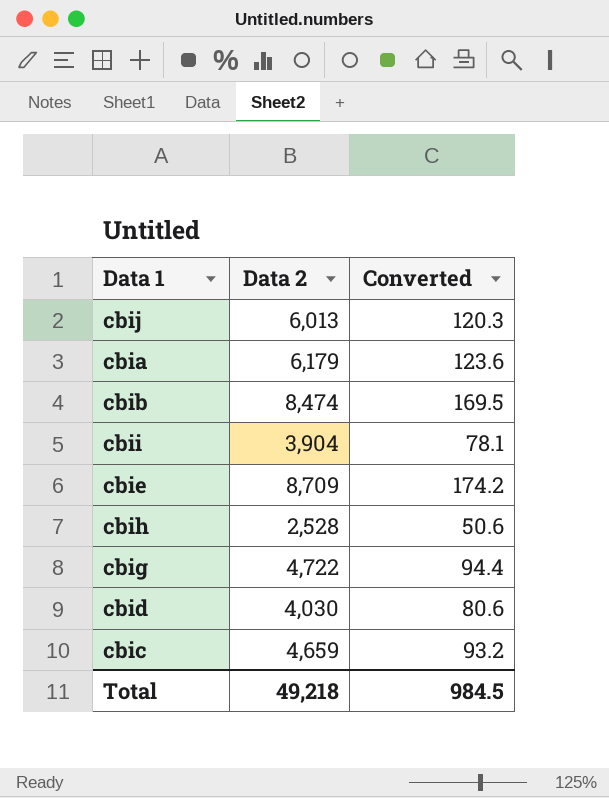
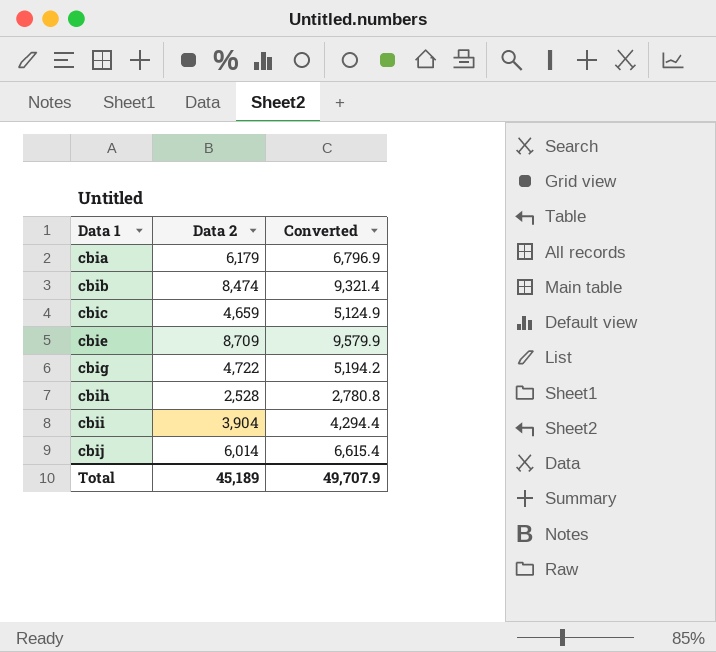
row order: none -> Data 1 ascending
column Converted | formula: [Data 2] * 0.02 -> [Data 2] * 1.1
row cbid: 4,030 | 80.6 -> none
cbij | Data 2: 6,013 -> 6,014
Total | Data 2: 49,218 -> 45,189
Total | Converted: 984.5 -> 49,707.9

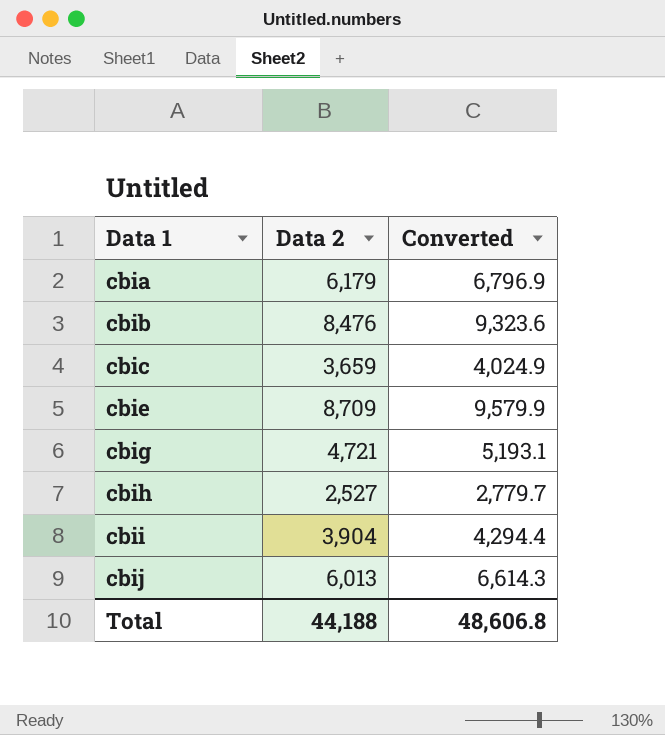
cbib | Data 2: 8,474 -> 8,476
cbib | Converted: 9,321.4 -> 9,323.6
cbic | Data 2: 4,659 -> 3,659
cbic | Converted: 5,124.9 -> 4,024.9
cbig | Data 2: 4,722 -> 4,721
cbig | Converted: 5,194.2 -> 5,193.1
cbih | Data 2: 2,528 -> 2,527
cbih | Converted: 2,780.8 -> 2,779.7
cbij | Data 2: 6,014 -> 6,013
cbij | Converted: 6,615.4 -> 6,614.3
Total | Data 2: 45,189 -> 44,188
Total | Converted: 49,707.9 -> 48,606.8

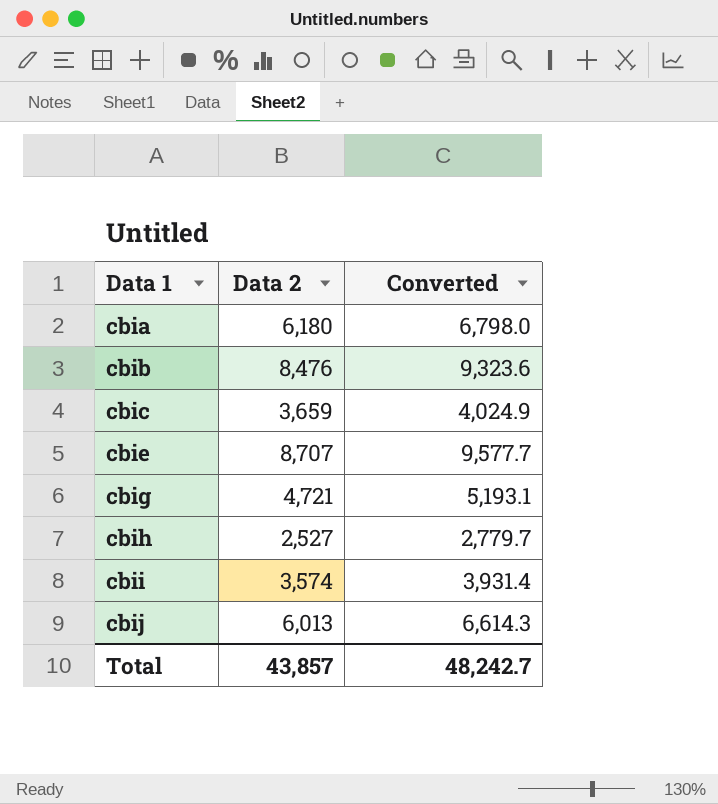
cbia | Data 2: 6,179 -> 6,180
cbia | Converted: 6,796.9 -> 6,798.0
cbie | Data 2: 8,709 -> 8,707
cbie | Converted: 9,579.9 -> 9,577.7
cbii | Data 2: 3,904 -> 3,574
cbii | Converted: 4,294.4 -> 3,931.4
Total | Data 2: 44,188 -> 43,857
Total | Converted: 48,606.8 -> 48,242.7

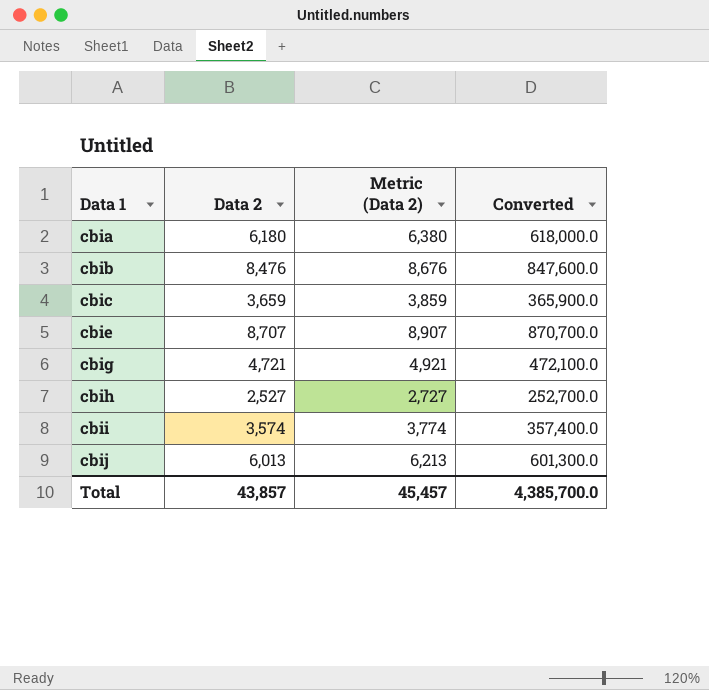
column Metric (Data 2) | formula: none -> [Data 2] + 200
column Converted | formula: [Data 2] * 1.1 -> [Data 2] * 100
Total | Converted: 48,242.7 -> 4,385,700.0

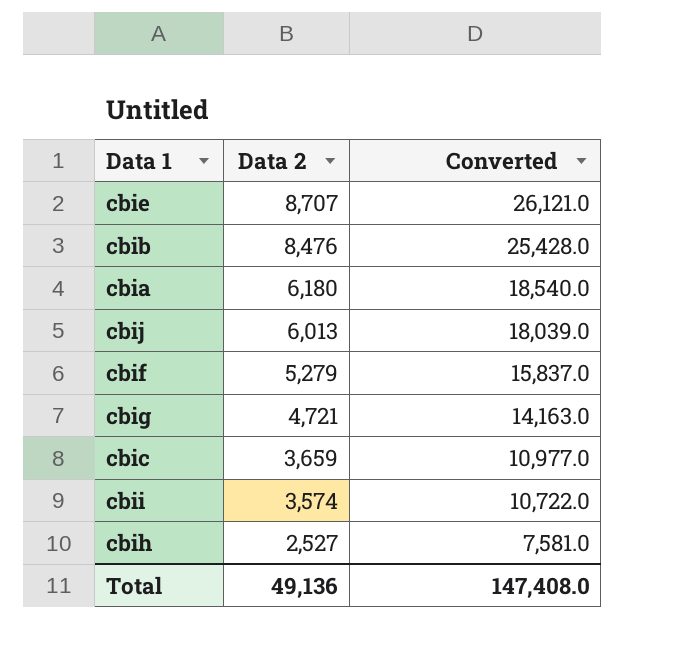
row order: Data 1 ascending -> Data 2 descending
column Metric (Data 2) | formula: [Data 2] + 200 -> none
column Converted | formula: [Data 2] * 100 -> [Data 2] * 3
row cbif: none -> 5,279 | 15,837.0
Total | Data 2: 43,857 -> 49,136
Total | Converted: 4,385,700.0 -> 147,408.0

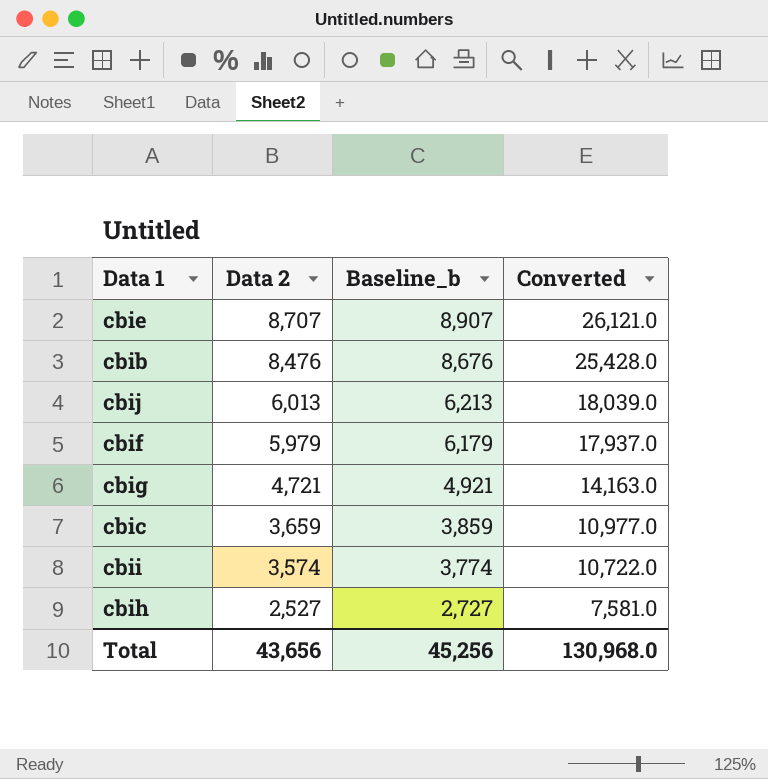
column Baseline_b | formula: none -> [Data 2] + 200
row cbia: 6,180 | 18,540.0 -> none
cbif | Data 2: 5,279 -> 5,979
cbif | Converted: 15,837.0 -> 17,937.0
Total | Data 2: 49,136 -> 43,656
Total | Converted: 147,408.0 -> 130,968.0

